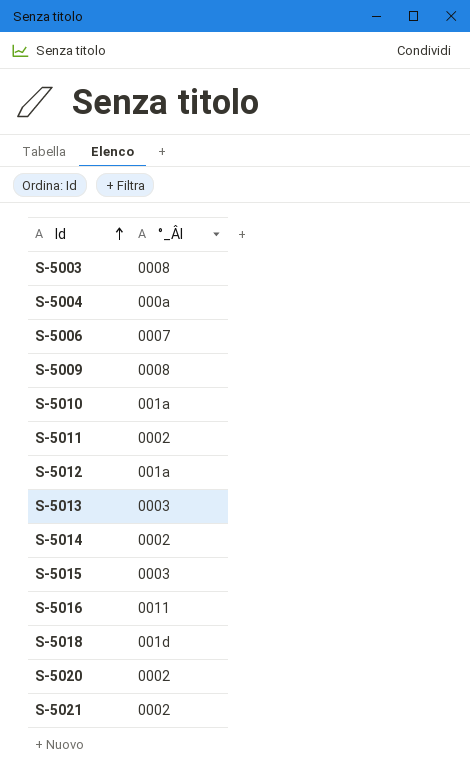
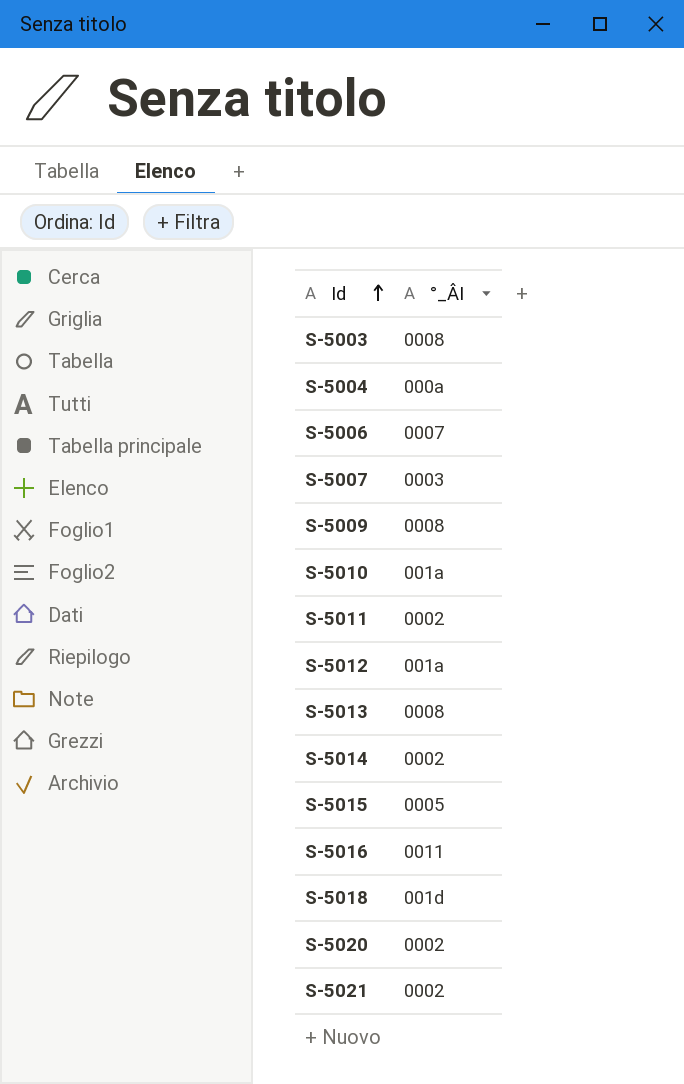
row S-5007: none -> 0003
S-5013 | °_ÂI: 0003 -> 0008
S-5015 | °_ÂI: 0003 -> 0005

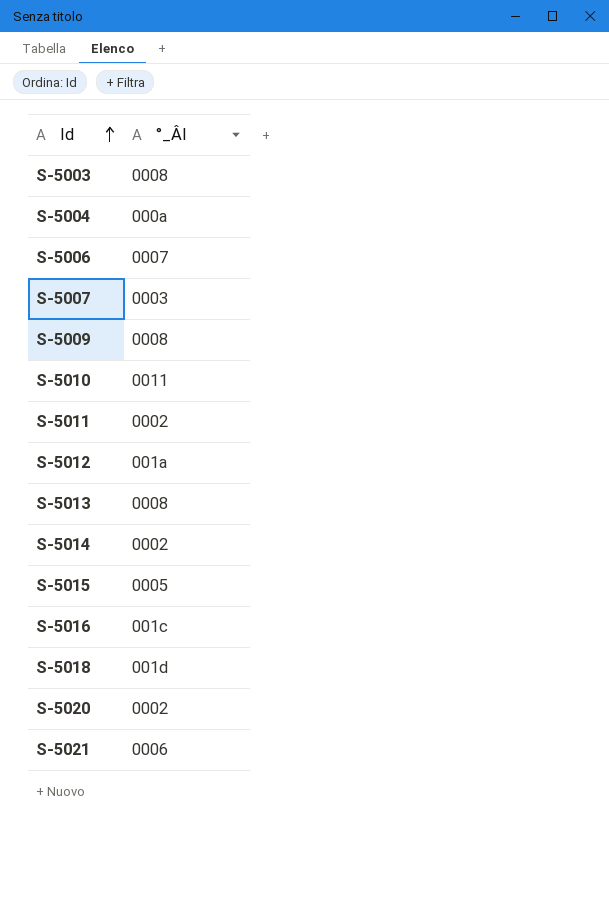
S-5010 | °_ÂI: 001a -> 0011
S-5016 | °_ÂI: 0011 -> 001c
S-5021 | °_ÂI: 0002 -> 0006

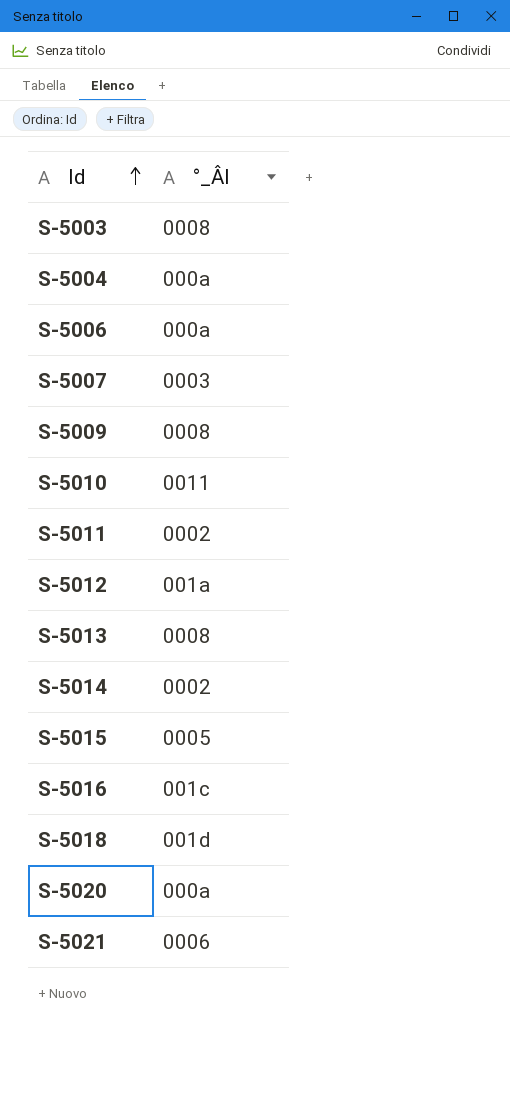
S-5006 | °_ÂI: 0007 -> 000a
S-5020 | °_ÂI: 0002 -> 000a

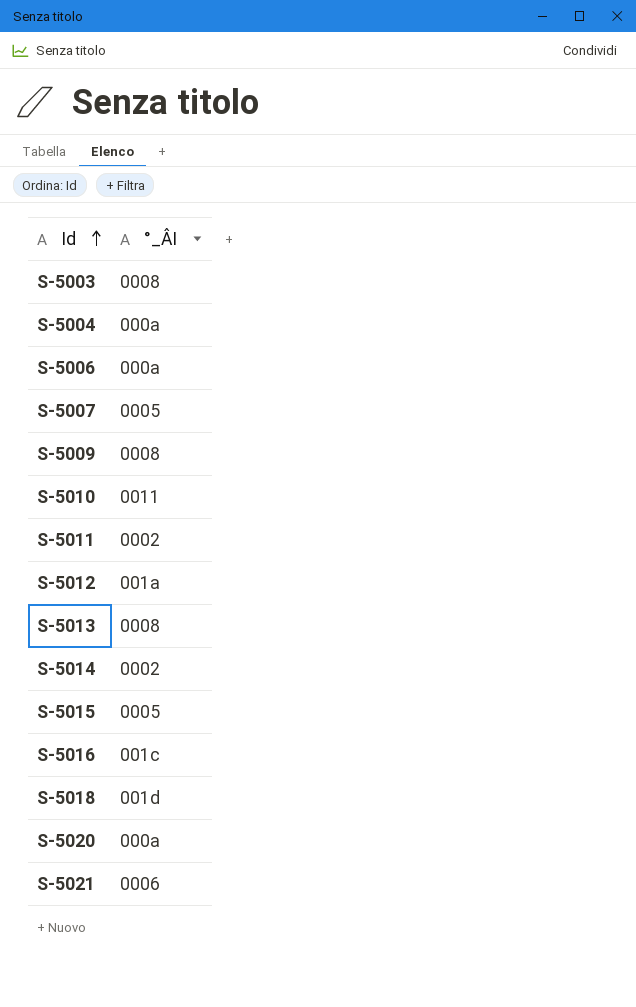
S-5007 | °_ÂI: 0003 -> 0005

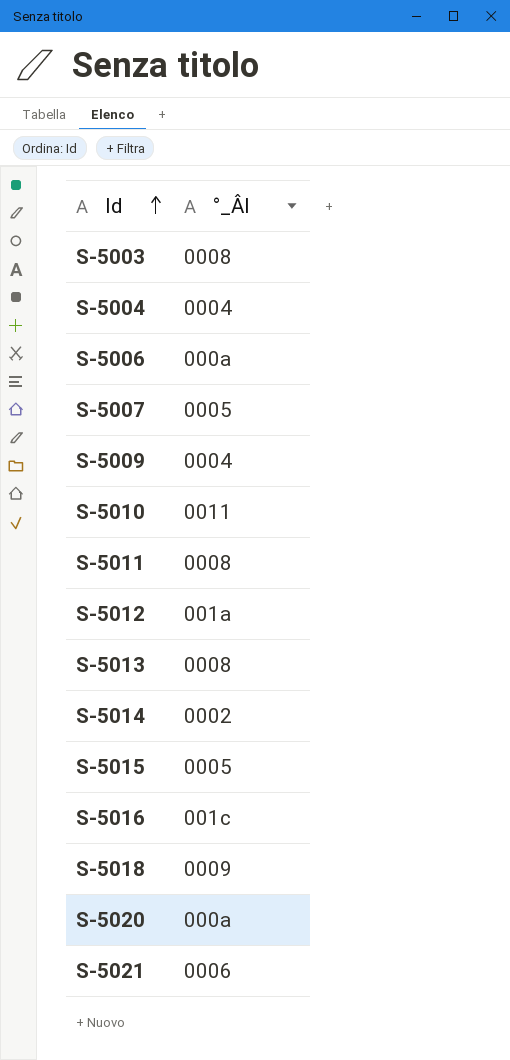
S-5004 | °_ÂI: 000a -> 0004
S-5009 | °_ÂI: 0008 -> 0004
S-5011 | °_ÂI: 0002 -> 0008
S-5018 | °_ÂI: 001d -> 0009

